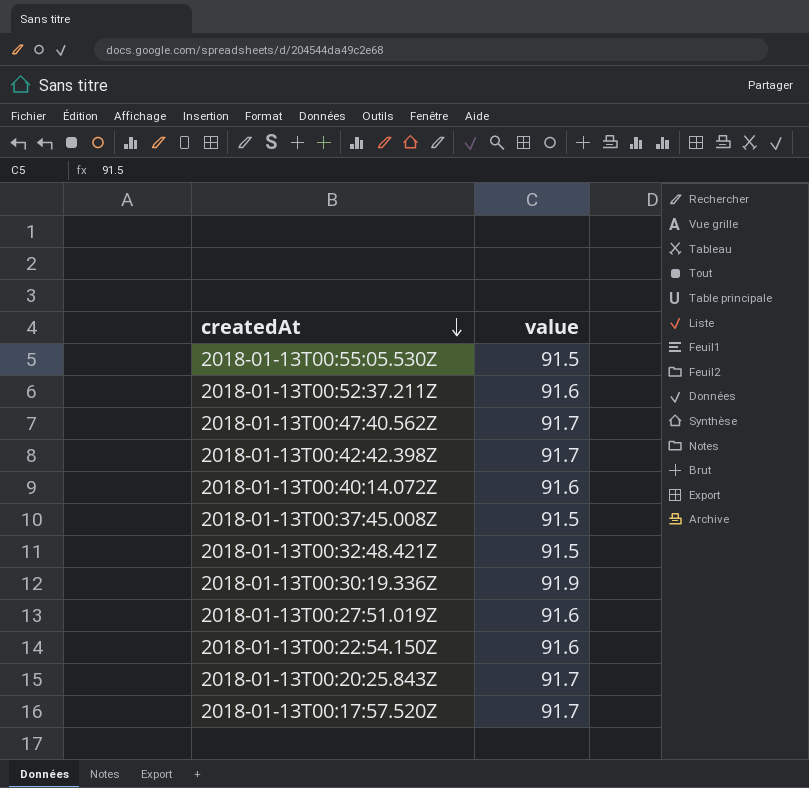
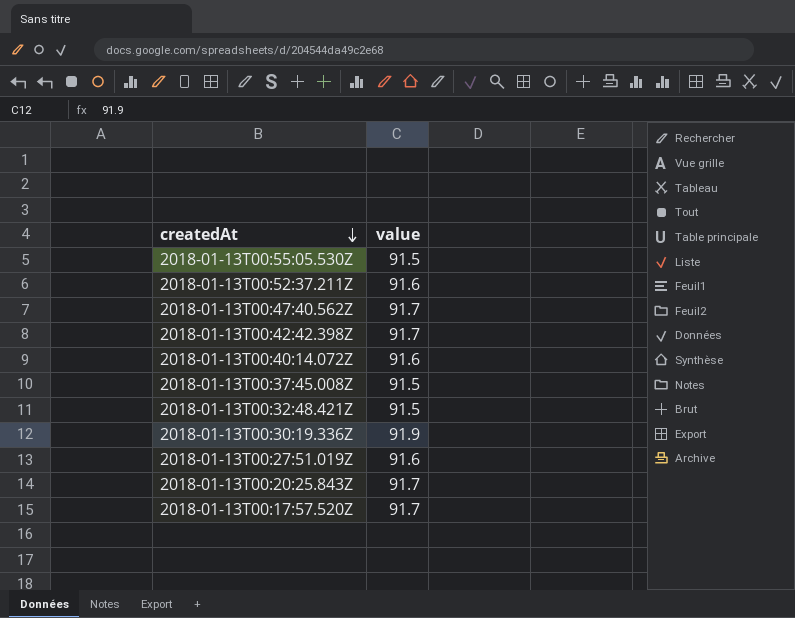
row 2018-01-13T00:22:54.150Z: 91.6 -> none

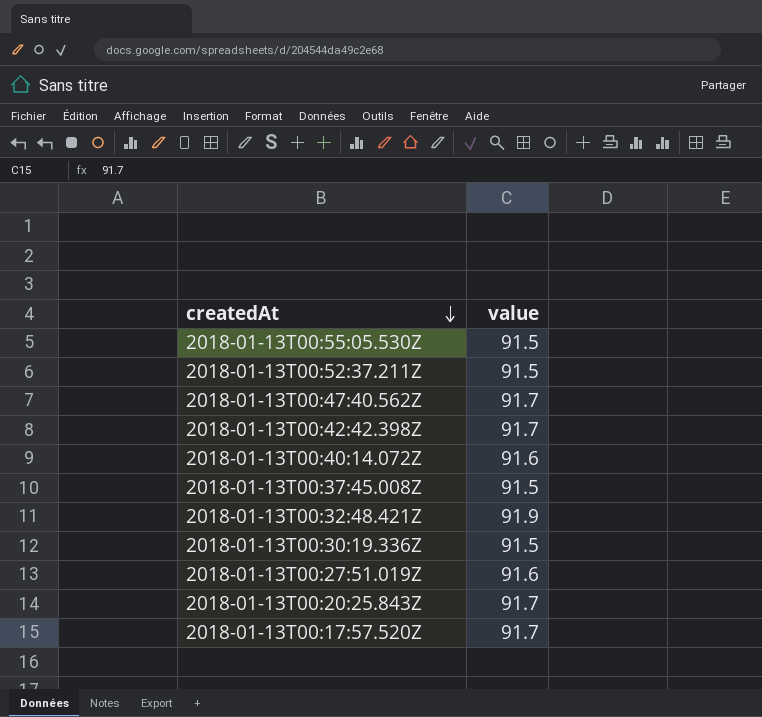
2018-01-13T00:52:37.211Z | value: 91.6 -> 91.5
2018-01-13T00:32:48.421Z | value: 91.5 -> 91.9
2018-01-13T00:30:19.336Z | value: 91.9 -> 91.5

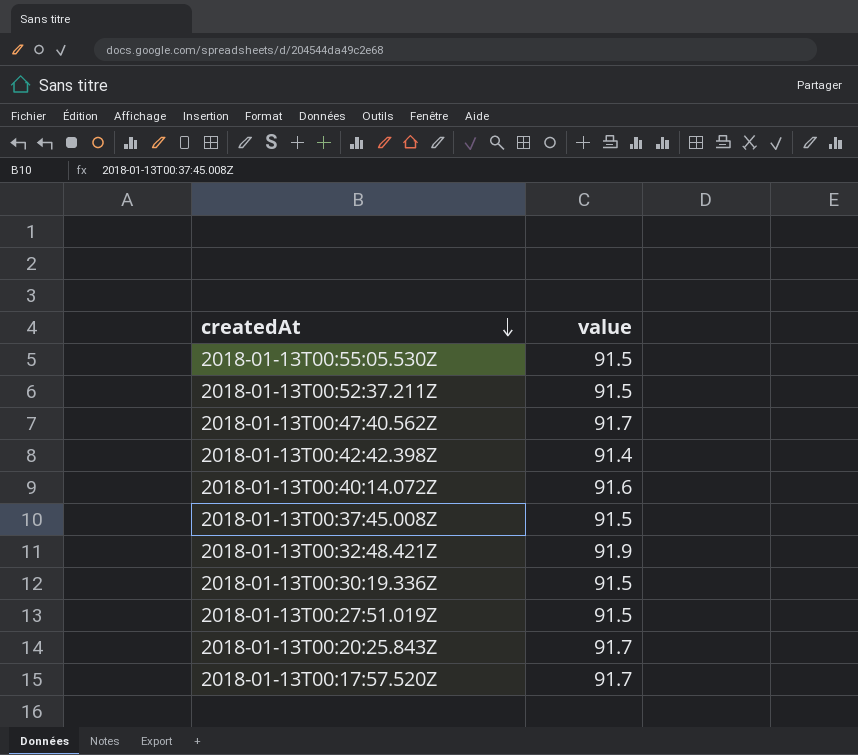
2018-01-13T00:42:42.398Z | value: 91.7 -> 91.4
2018-01-13T00:27:51.019Z | value: 91.6 -> 91.5

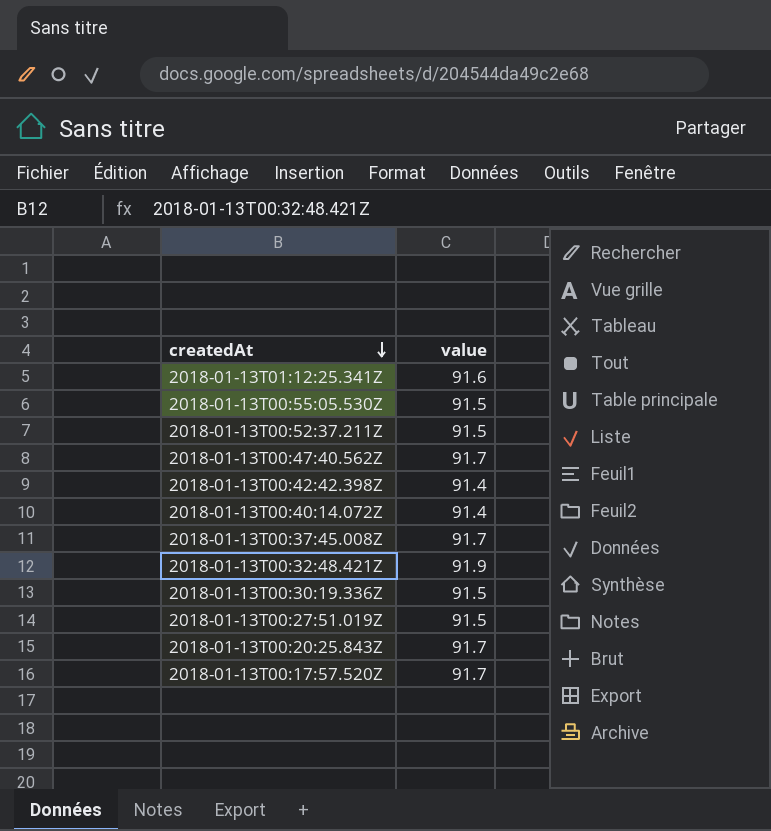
row 2018-01-13T01:12:25.341Z: none -> 91.6
2018-01-13T00:40:14.072Z | value: 91.6 -> 91.4
2018-01-13T00:37:45.008Z | value: 91.5 -> 91.7

